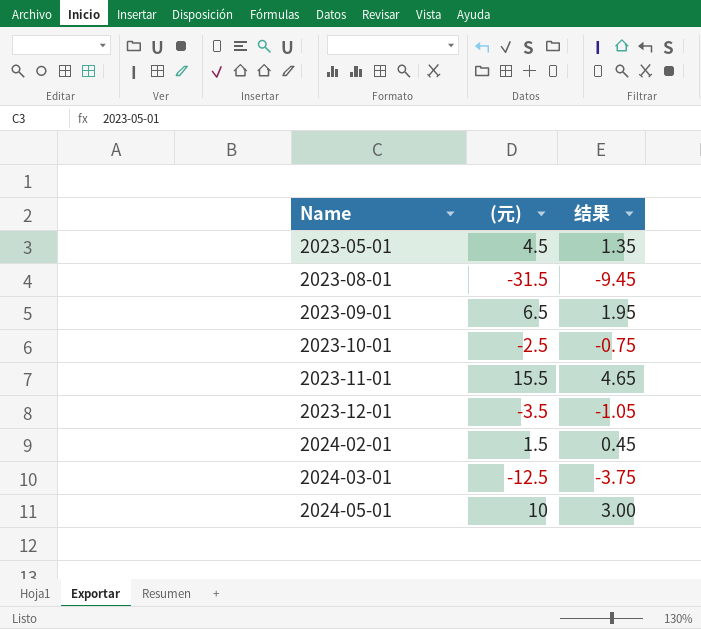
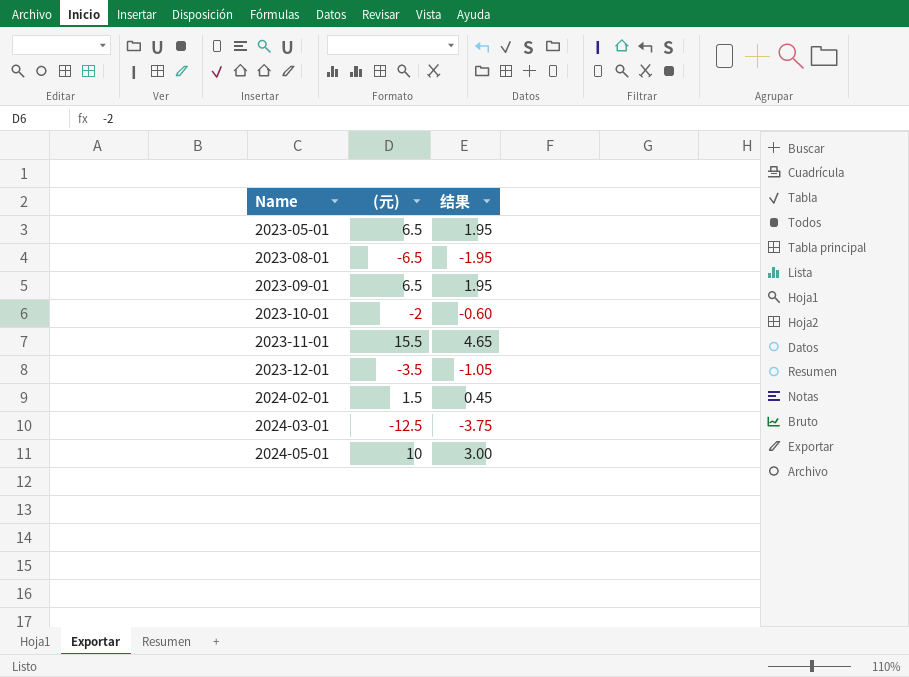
2023-05-01 | (元): 4.5 -> 6.5
2023-05-01 | 结果: 1.35 -> 1.95
2023-08-01 | (元): -31.5 -> -6.5
2023-08-01 | 结果: -9.45 -> -1.95
2023-10-01 | (元): -2.5 -> -2
2023-10-01 | 结果: -0.75 -> -0.60

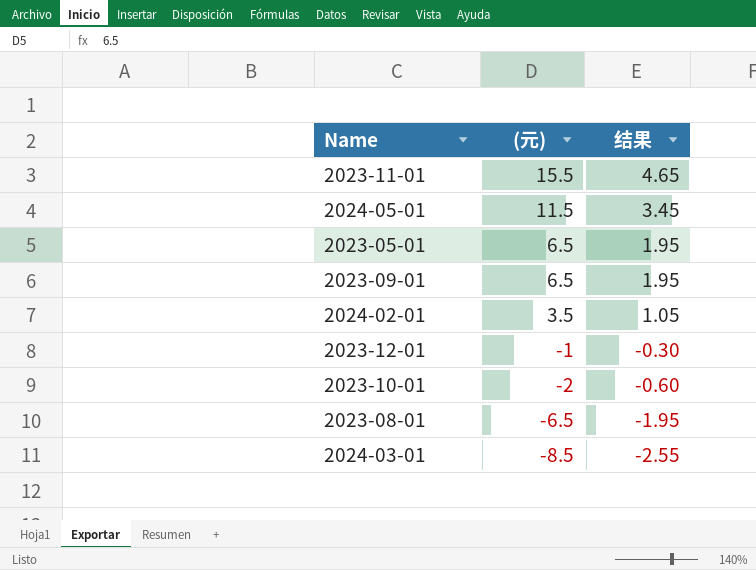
row order: Name ascending -> (元) descending
2024-05-01 | (元): 10 -> 11.5
2024-05-01 | 结果: 3.00 -> 3.45
2024-02-01 | (元): 1.5 -> 3.5
2024-02-01 | 结果: 0.45 -> 1.05
2023-12-01 | (元): -3.5 -> -1
2023-12-01 | 结果: -1.05 -> -0.30
2024-03-01 | (元): -12.5 -> -8.5
2024-03-01 | 结果: -3.75 -> -2.55

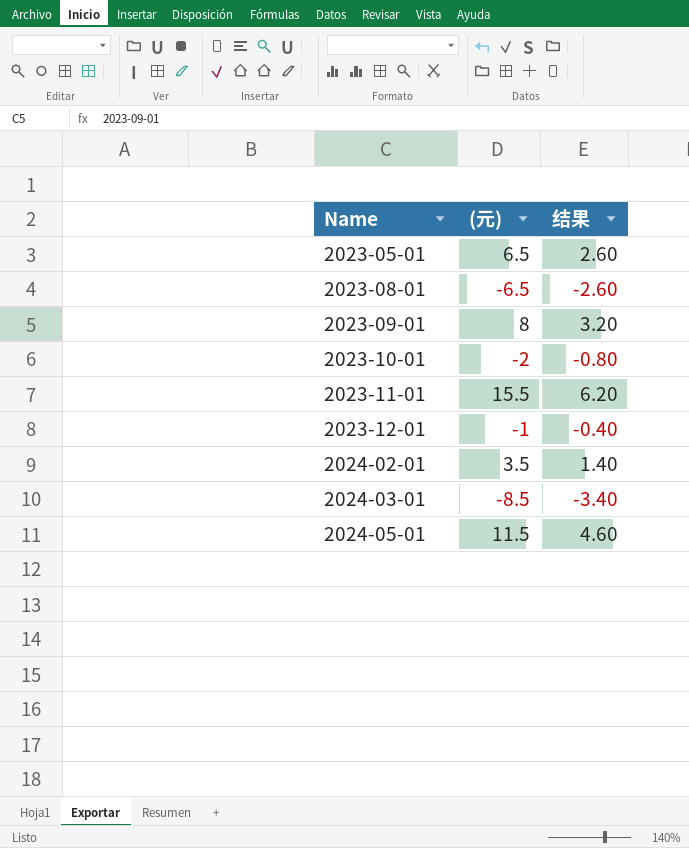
row order: (元) descending -> Name ascending
column 结果 | formula: [(元)] * 0.3 -> [(元)] * 0.4
2023-09-01 | (元): 6.5 -> 8

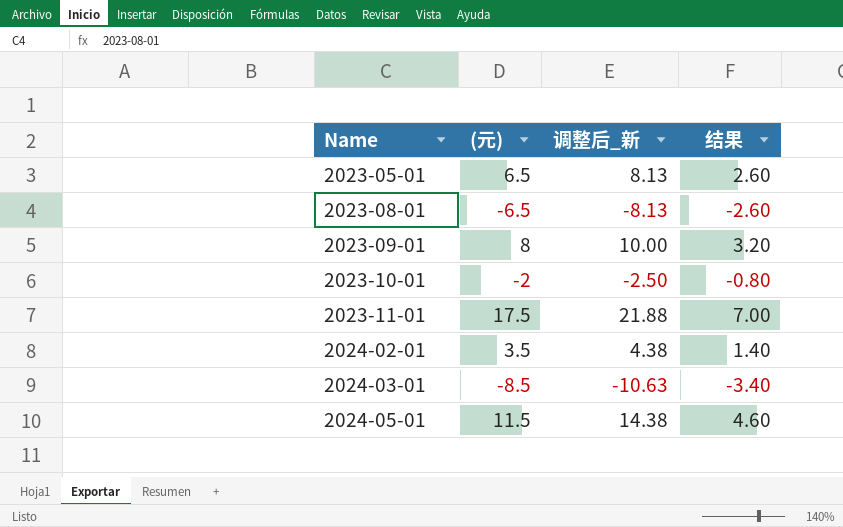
column 调整后_新 | formula: none -> [(元)] * 1.25
row 2023-12-01: -1 | -0.40 -> none
2023-11-01 | (元): 15.5 -> 17.5
2023-11-01 | 结果: 6.20 -> 7.00

